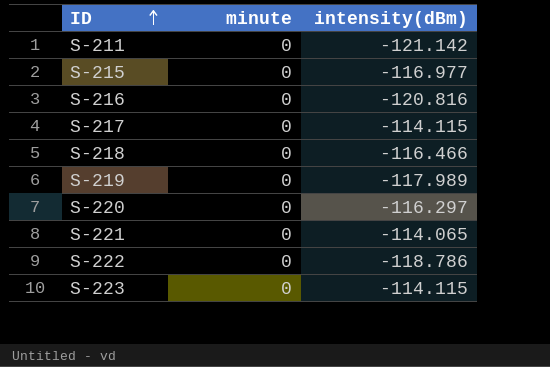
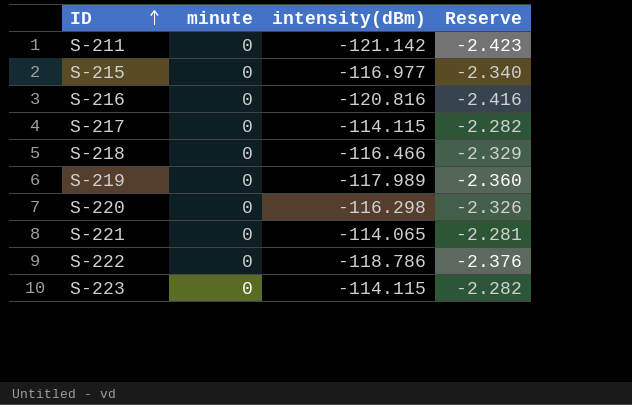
column Reserve | formula: none -> [intensity(dBm)] * 0.02
S-220 | intensity(dBm): -116.297 -> -116.298

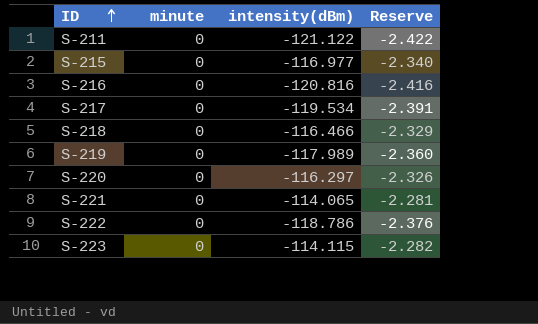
S-211 | intensity(dBm): -121.142 -> -121.122
S-211 | Reserve: -2.423 -> -2.422
S-217 | intensity(dBm): -114.115 -> -119.534
S-217 | Reserve: -2.282 -> -2.391
S-220 | intensity(dBm): -116.298 -> -116.297

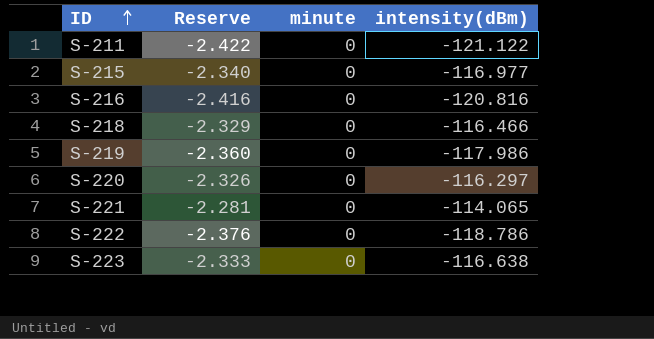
column Reserve | position: 4 -> 2
row S-217: 0 | -119.534 | -2.391 -> none
S-219 | intensity(dBm): -117.989 -> -117.986
S-223 | Reserve: -2.282 -> -2.333
S-223 | intensity(dBm): -114.115 -> -116.638

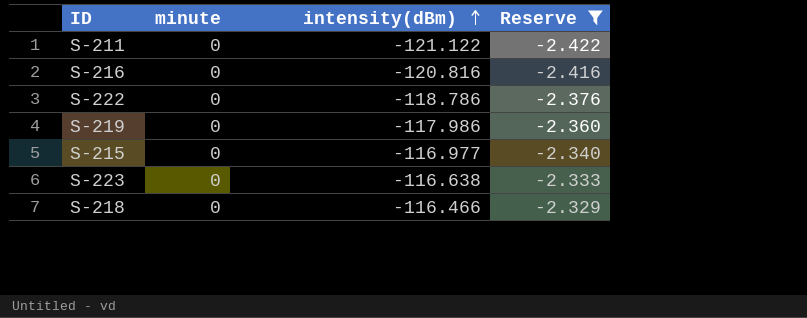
filter: none -> Reserve <= -2.329
row order: ID ascending -> intensity(dBm) ascending
column Reserve | position: 2 -> 4

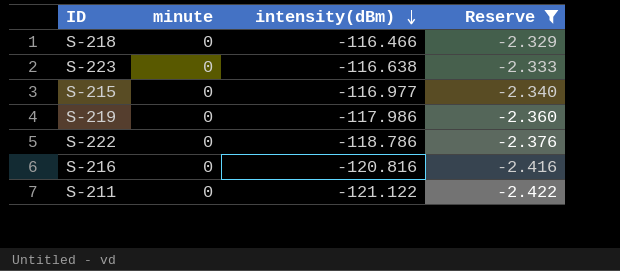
row order: intensity(dBm) ascending -> intensity(dBm) descending

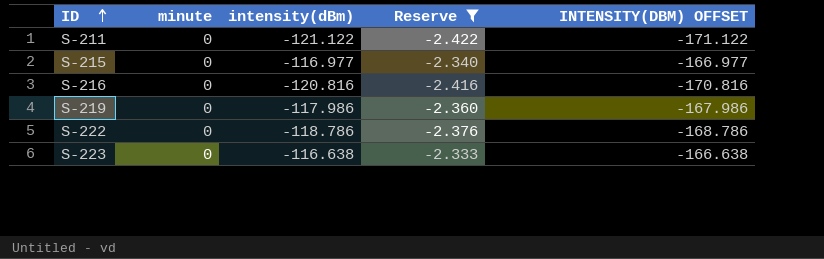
row order: intensity(dBm) descending -> ID ascending
column INTENSITY(DBM) OFFSET | formula: none -> [intensity(dBm)] - 50
row S-218: 0 | -116.466 | -2.329 -> none

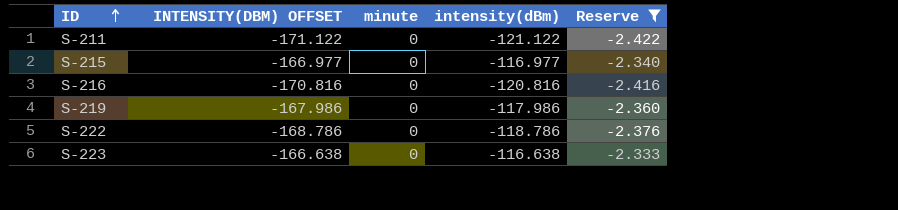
column INTENSITY(DBM) OFFSET | position: 5 -> 2

